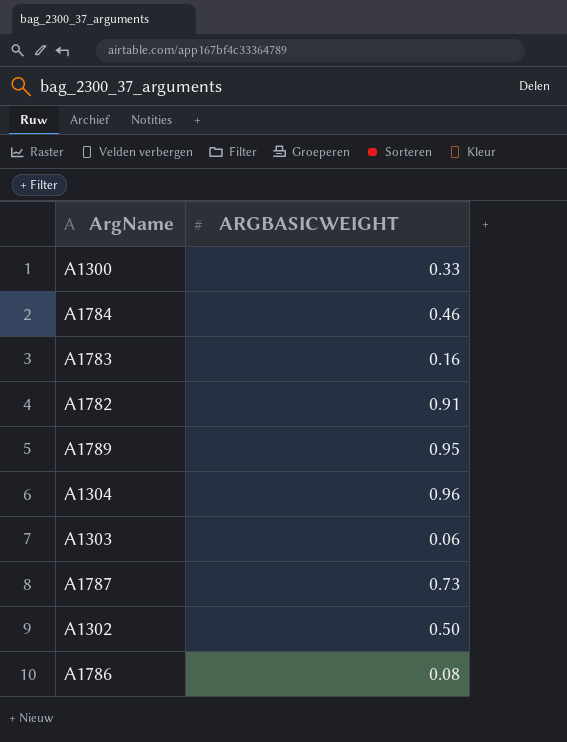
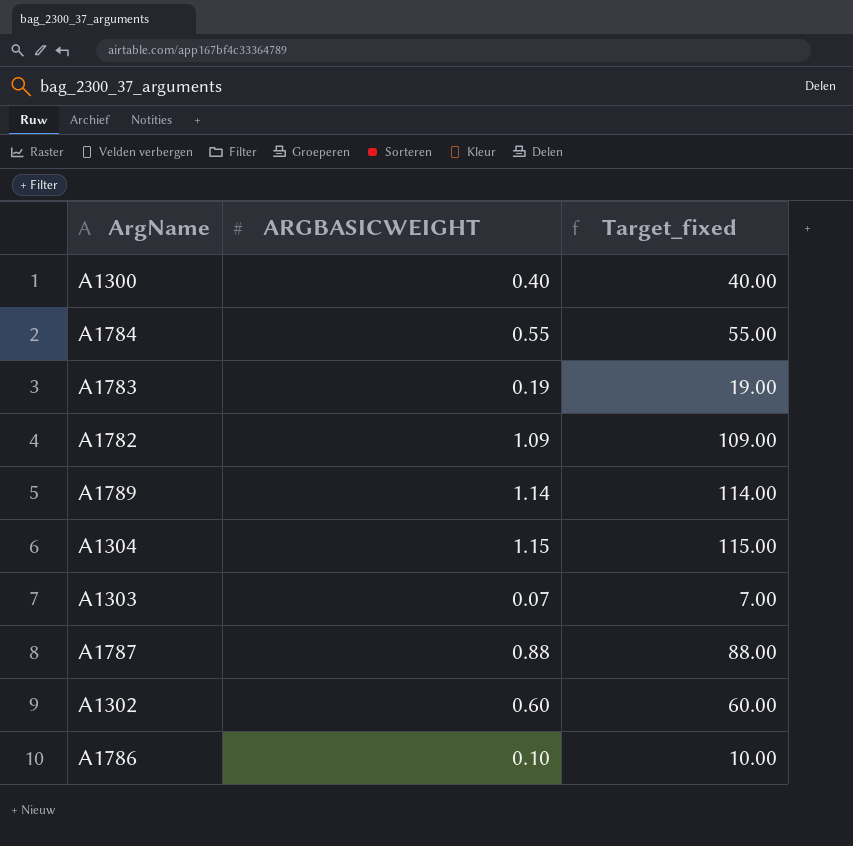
column Target_fixed | formula: none -> [ARGBASICWEIGHT] * 100
A1300 | ARGBASICWEIGHT: 0.33 -> 0.40
A1784 | ARGBASICWEIGHT: 0.46 -> 0.55
A1783 | ARGBASICWEIGHT: 0.16 -> 0.19
A1782 | ARGBASICWEIGHT: 0.91 -> 1.09
A1789 | ARGBASICWEIGHT: 0.95 -> 1.14
A1304 | ARGBASICWEIGHT: 0.96 -> 1.15
A1303 | ARGBASICWEIGHT: 0.06 -> 0.07
A1787 | ARGBASICWEIGHT: 0.73 -> 0.88
A1302 | ARGBASICWEIGHT: 0.50 -> 0.60
A1786 | ARGBASICWEIGHT: 0.08 -> 0.10

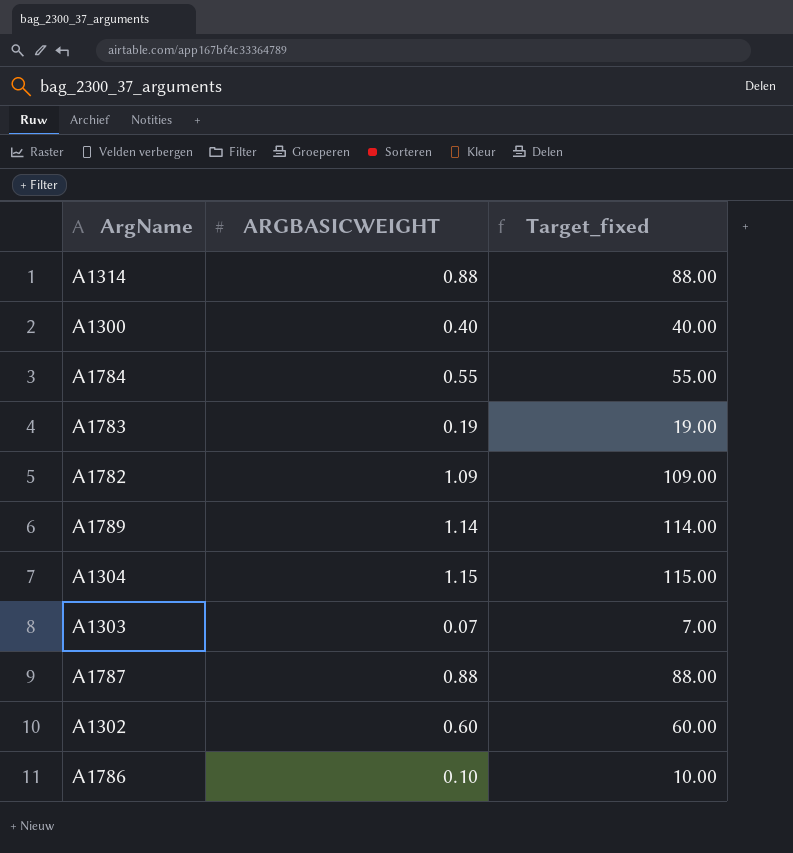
row A1314: none -> 0.88 | 88.00

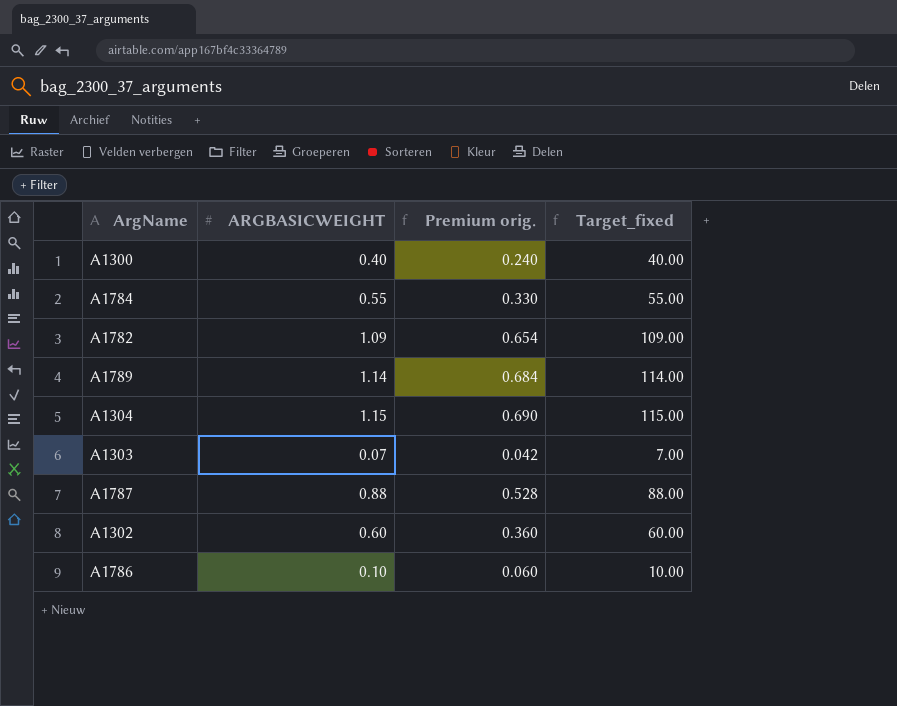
column Premium orig. | formula: none -> [ARGBASICWEIGHT] * 0.6
row A1314: 0.88 | 88.00 -> none
row A1783: 0.19 | 19.00 -> none

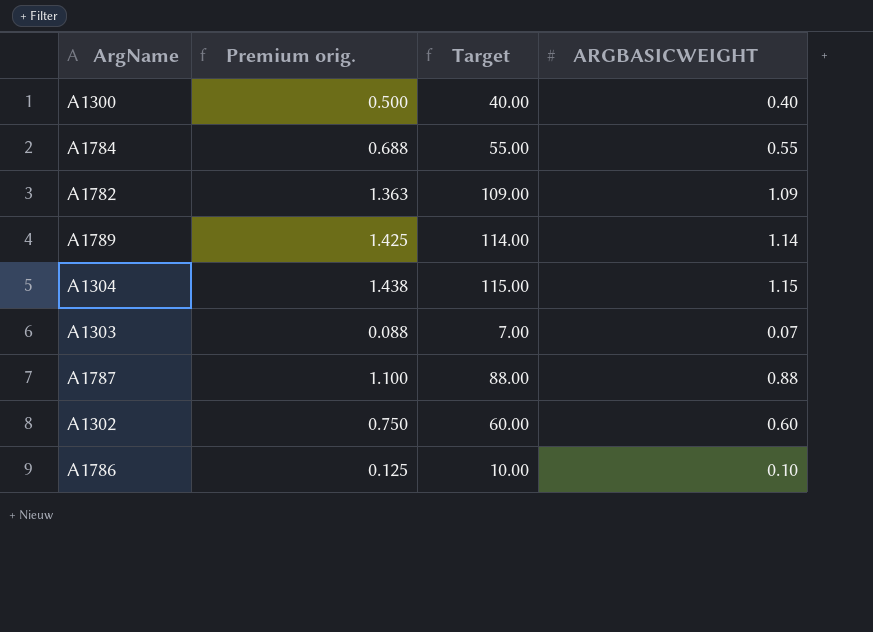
column Premium orig. | formula: [ARGBASICWEIGHT] * 0.6 -> [ARGBASICWEIGHT] * 1.25
column name: Target_fixed -> Target
column ARGBASICWEIGHT | position: 2 -> 4

